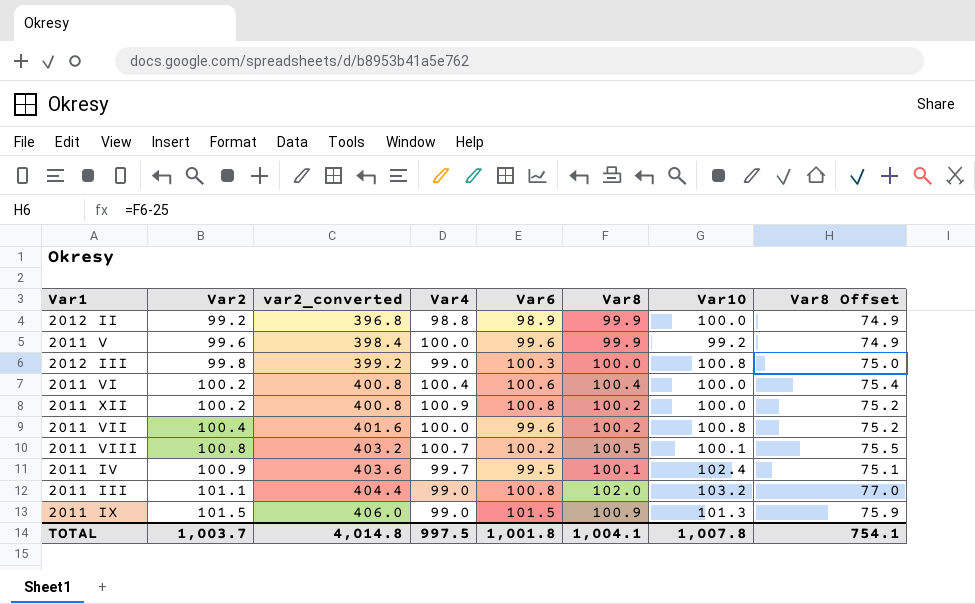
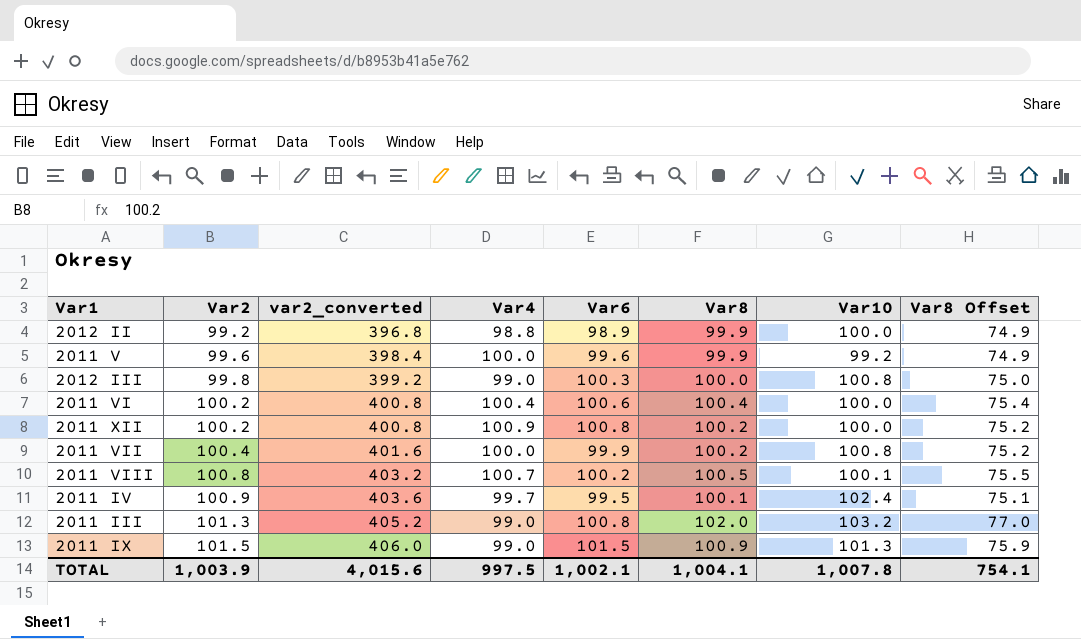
2011 VII | Var6: 99.6 -> 99.9
2011 III | Var2: 101.1 -> 101.3
2011 III | var2_converted: 404.4 -> 405.2
TOTAL | Var2: 1,003.7 -> 1,003.9
TOTAL | var2_converted: 4,014.8 -> 4,015.6
TOTAL | Var6: 1,001.8 -> 1,002.1

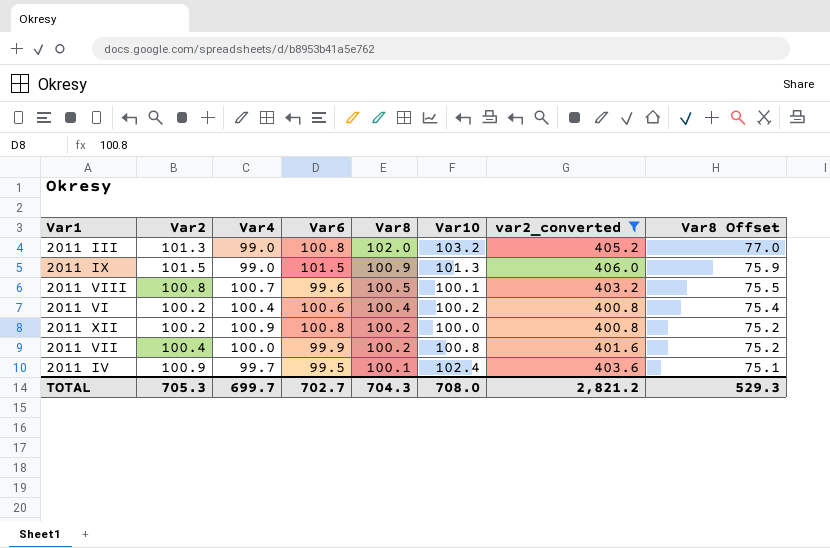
filter: none -> var2_converted >= 400.8
row order: Var2 ascending -> Var8 descending
column var2_converted | position: 3 -> 7
2011 VIII | Var6: 100.2 -> 99.6
2011 VI | Var10: 100.0 -> 100.2
TOTAL | Var2: 1,003.9 -> 705.3
TOTAL | Var4: 997.5 -> 699.7
TOTAL | Var6: 1,002.1 -> 702.7
TOTAL | Var8: 1,004.1 -> 704.3
TOTAL | Var10: 1,007.8 -> 708.0
TOTAL | var2_converted: 4,015.6 -> 2,821.2
TOTAL | Var8 Offset: 754.1 -> 529.3

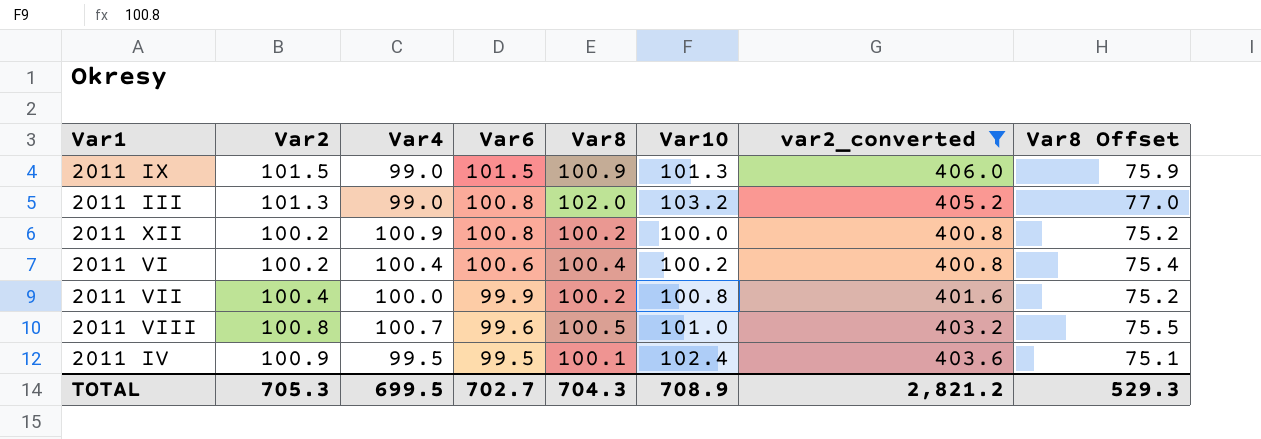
row order: Var8 descending -> Var6 descending
2011 VIII | Var10: 100.1 -> 101.0
2011 IV | Var4: 99.7 -> 99.5
TOTAL | Var4: 699.7 -> 699.5
TOTAL | Var10: 708.0 -> 708.9

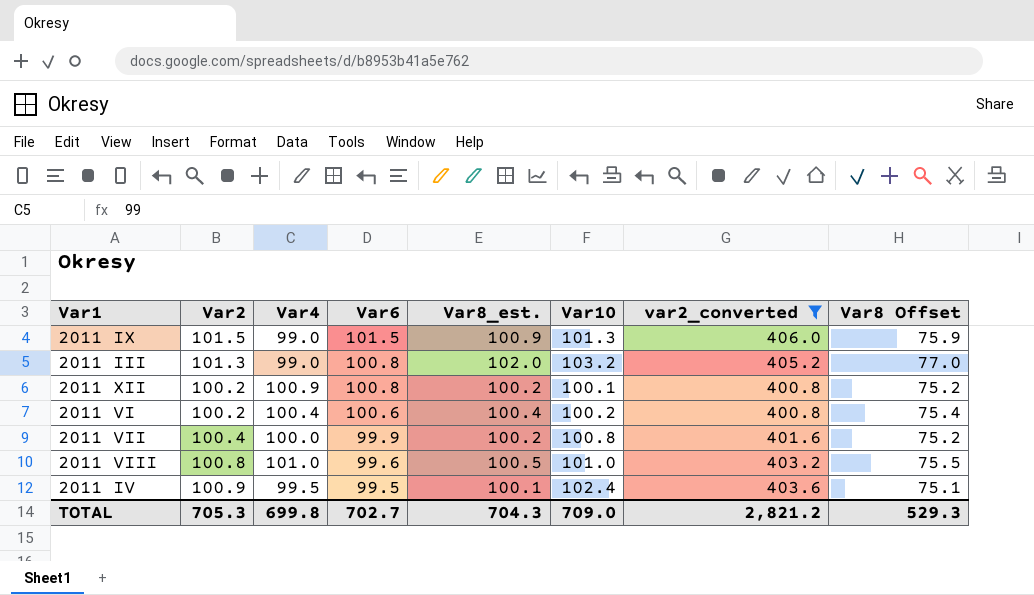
column name: Var8 -> Var8_est.
2011 XII | Var10: 100.0 -> 100.1
2011 VIII | Var4: 100.7 -> 101.0
TOTAL | Var4: 699.5 -> 699.8
TOTAL | Var10: 708.9 -> 709.0

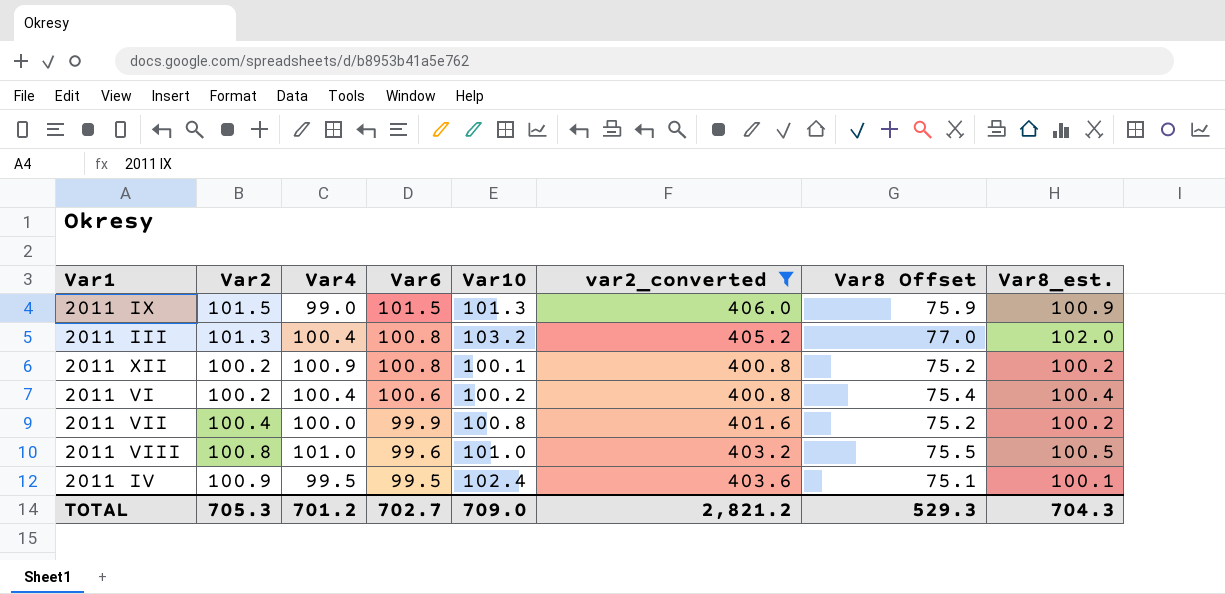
column Var8_est. | position: 5 -> 8
2011 III | Var4: 99.0 -> 100.4
TOTAL | Var4: 699.8 -> 701.2

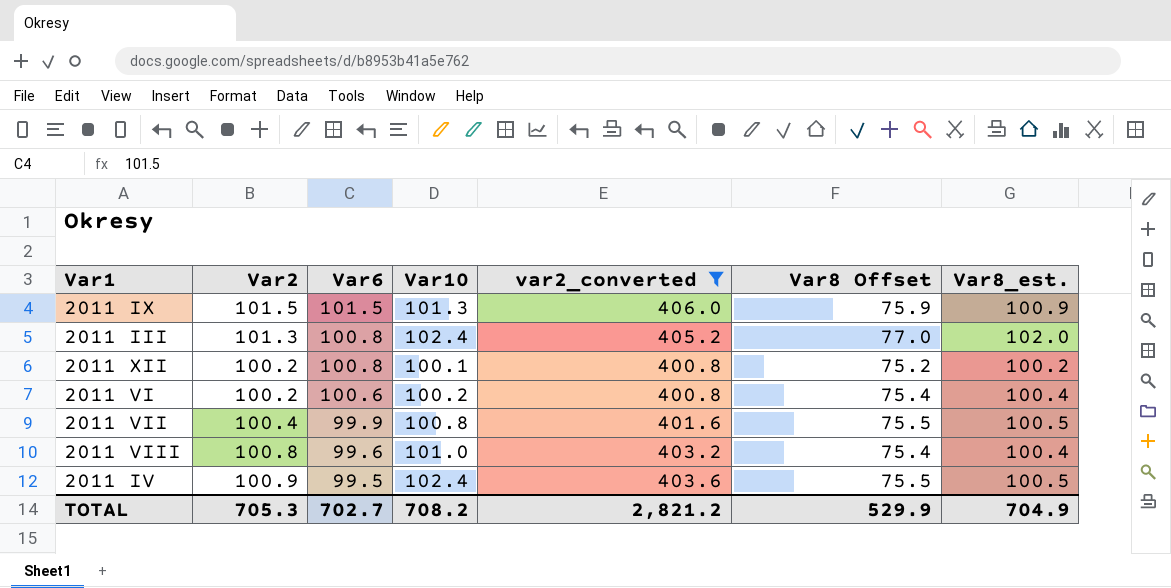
column Var4 | position: 3 -> none
2011 III | Var10: 103.2 -> 102.4
2011 VII | Var8 Offset: 75.2 -> 75.5
2011 VII | Var8_est.: 100.2 -> 100.5
2011 VIII | Var8 Offset: 75.5 -> 75.4
2011 VIII | Var8_est.: 100.5 -> 100.4
2011 IV | Var8 Offset: 75.1 -> 75.5
2011 IV | Var8_est.: 100.1 -> 100.5
TOTAL | Var10: 709.0 -> 708.2
TOTAL | Var8 Offset: 529.3 -> 529.9
TOTAL | Var8_est.: 704.3 -> 704.9

